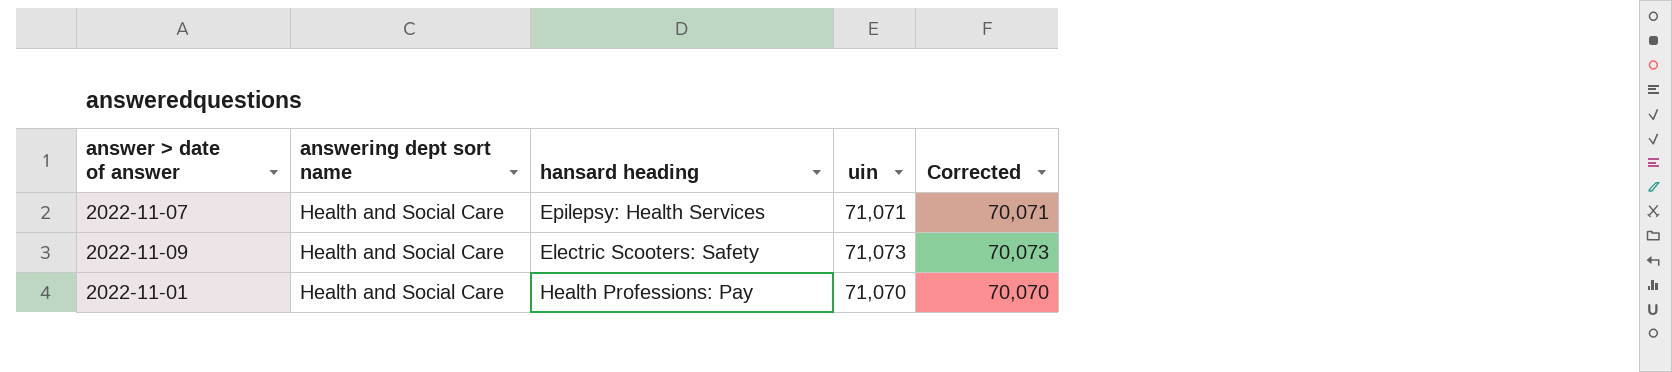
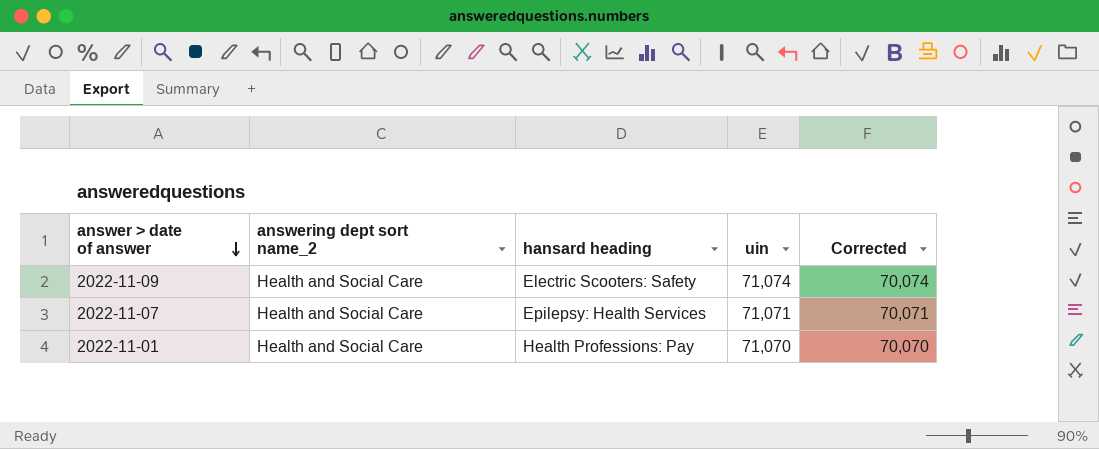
row order: none -> answer > date of answer descending
column name: answering dept sort name -> answering dept sort name_2
2022-11-09 | uin: 71,073 -> 71,074
2022-11-09 | Corrected: 70,073 -> 70,074

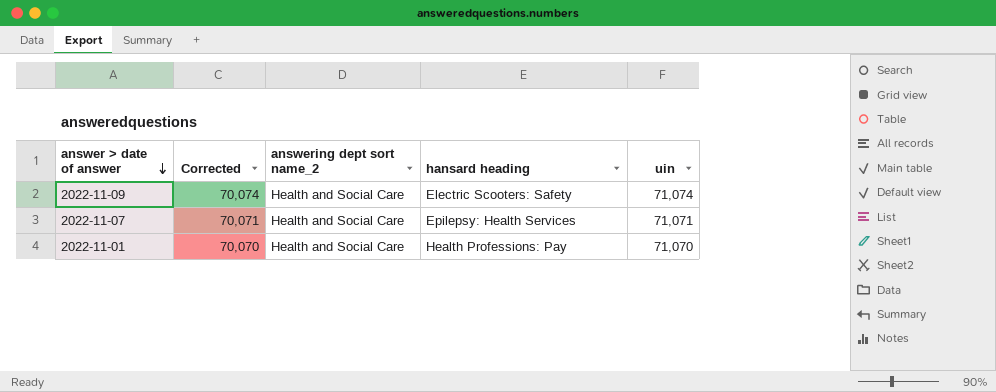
column Corrected | position: 5 -> 2

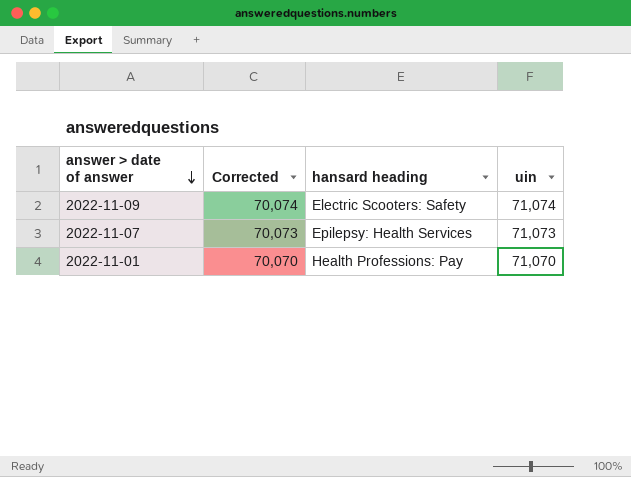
column answering dept sort name_2 | position: 3 -> none
2022-11-07 | Corrected: 70,071 -> 70,073
2022-11-07 | uin: 71,071 -> 71,073

